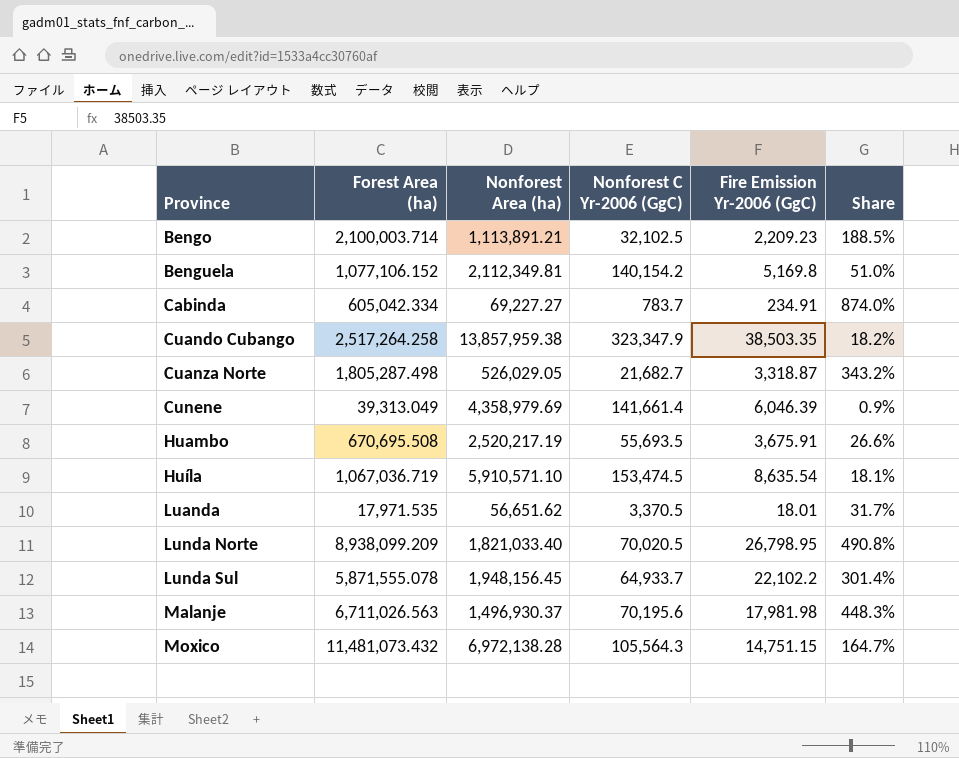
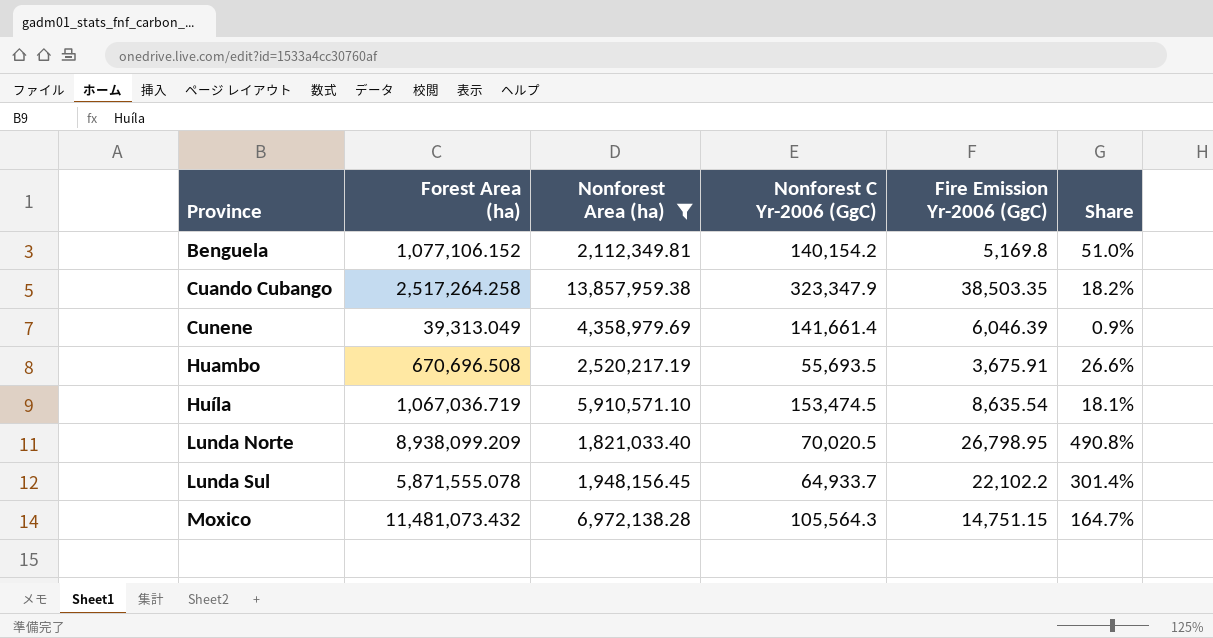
filter: none -> Nonforest Area (ha) >= 1,821,033.40
Huambo | Forest Area (ha): 670,695.508 -> 670,696.508

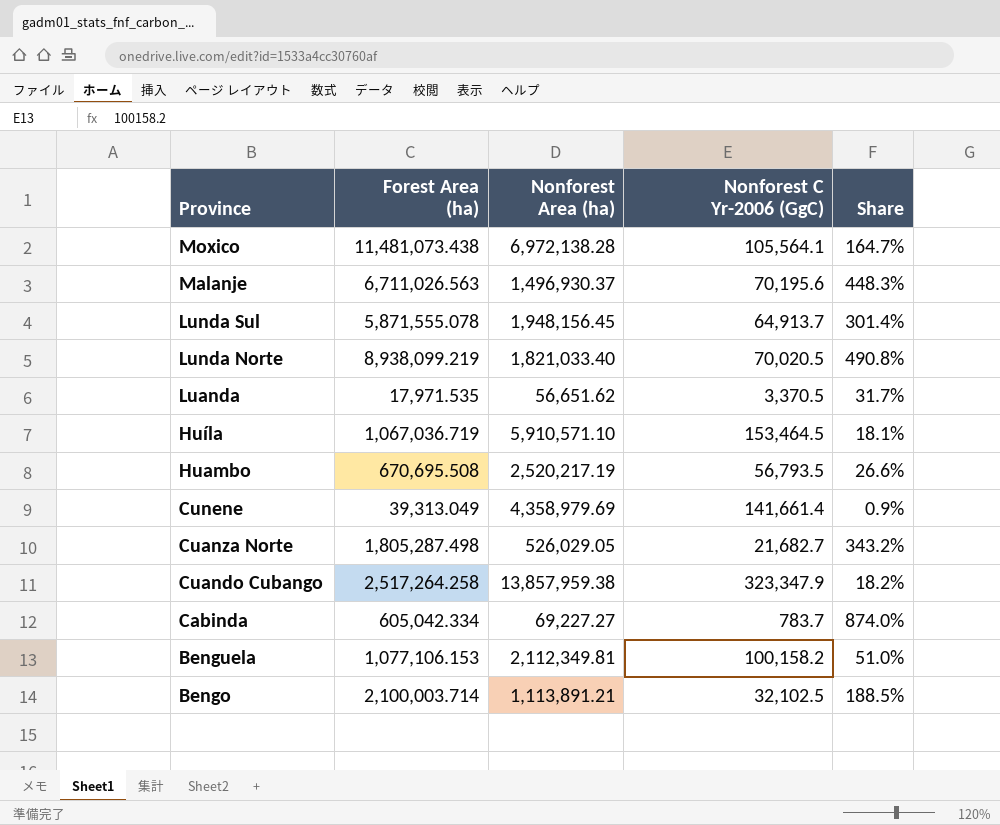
filter: Nonforest Area (ha) >= 1,821,033.40 -> none
row order: Province ascending -> Province descending
column Fire Emission Yr-2006 (GgC) | position: 5 -> none
Moxico | Forest Area (ha): 11,481,073.432 -> 11,481,073.438
Moxico | Nonforest C Yr-2006 (GgC): 105,564.3 -> 105,564.1
Lunda Sul | Nonforest C Yr-2006 (GgC): 64,933.7 -> 64,913.7
Lunda Norte | Forest Area (ha): 8,938,099.209 -> 8,938,099.219
Huíla | Nonforest C Yr-2006 (GgC): 153,474.5 -> 153,464.5
Huambo | Forest Area (ha): 670,696.508 -> 670,695.508
Huambo | Nonforest C Yr-2006 (GgC): 55,693.5 -> 56,793.5
Benguela | Forest Area (ha): 1,077,106.152 -> 1,077,106.153
Benguela | Nonforest C Yr-2006 (GgC): 140,154.2 -> 100,158.2

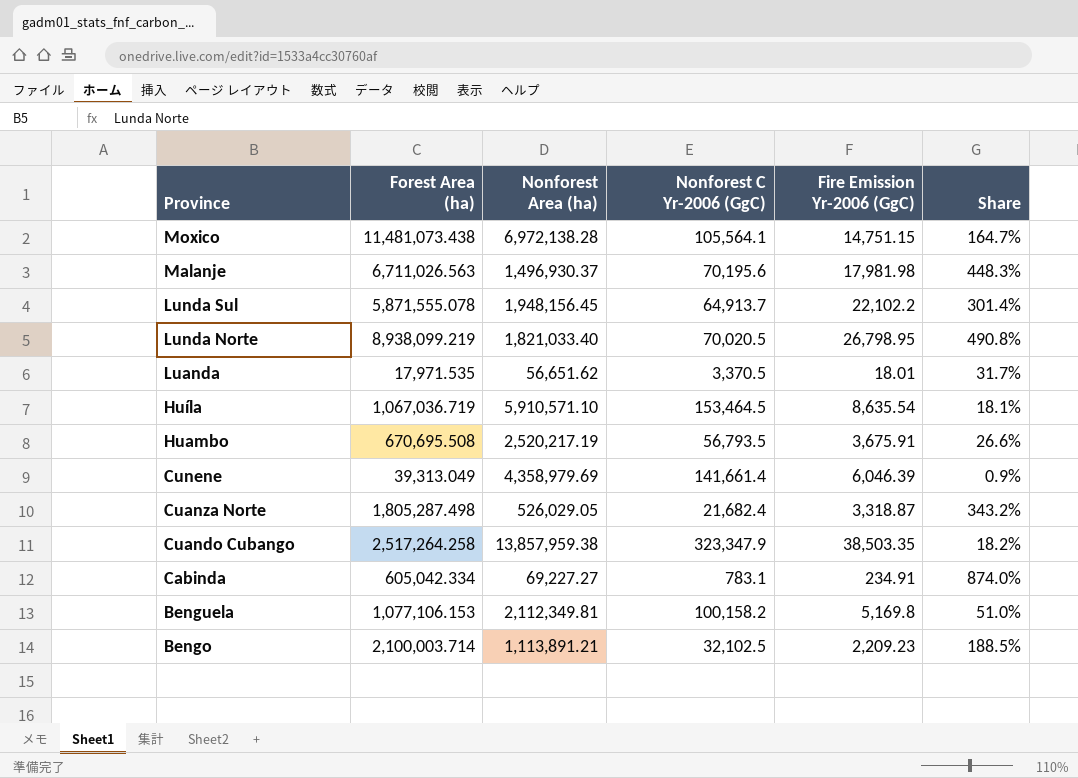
column Fire Emission Yr-2006 (GgC) | position: none -> 5
Cuanza Norte | Nonforest C Yr-2006 (GgC): 21,682.7 -> 21,682.4
Cabinda | Nonforest C Yr-2006 (GgC): 783.7 -> 783.1

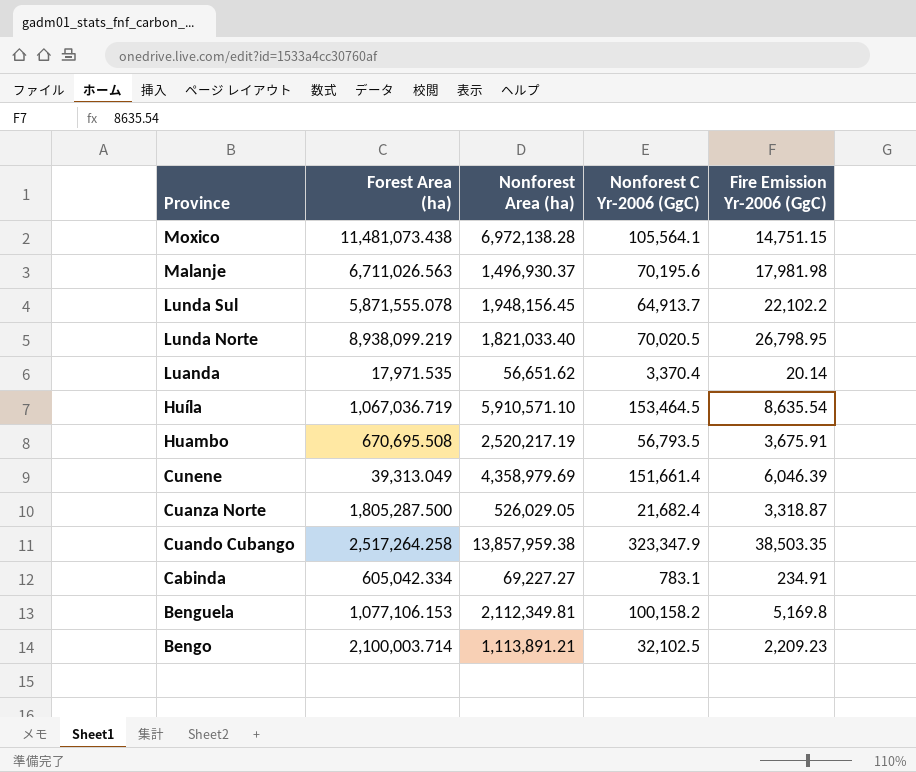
column Share | formula: [Forest Area (ha)] / [Nonforest Area (ha)] -> none
Luanda | Nonforest C Yr-2006 (GgC): 3,370.5 -> 3,370.4
Luanda | Fire Emission Yr-2006 (GgC): 18.01 -> 20.14
Cunene | Nonforest C Yr-2006 (GgC): 141,661.4 -> 151,661.4
Cuanza Norte | Forest Area (ha): 1,805,287.498 -> 1,805,287.500

